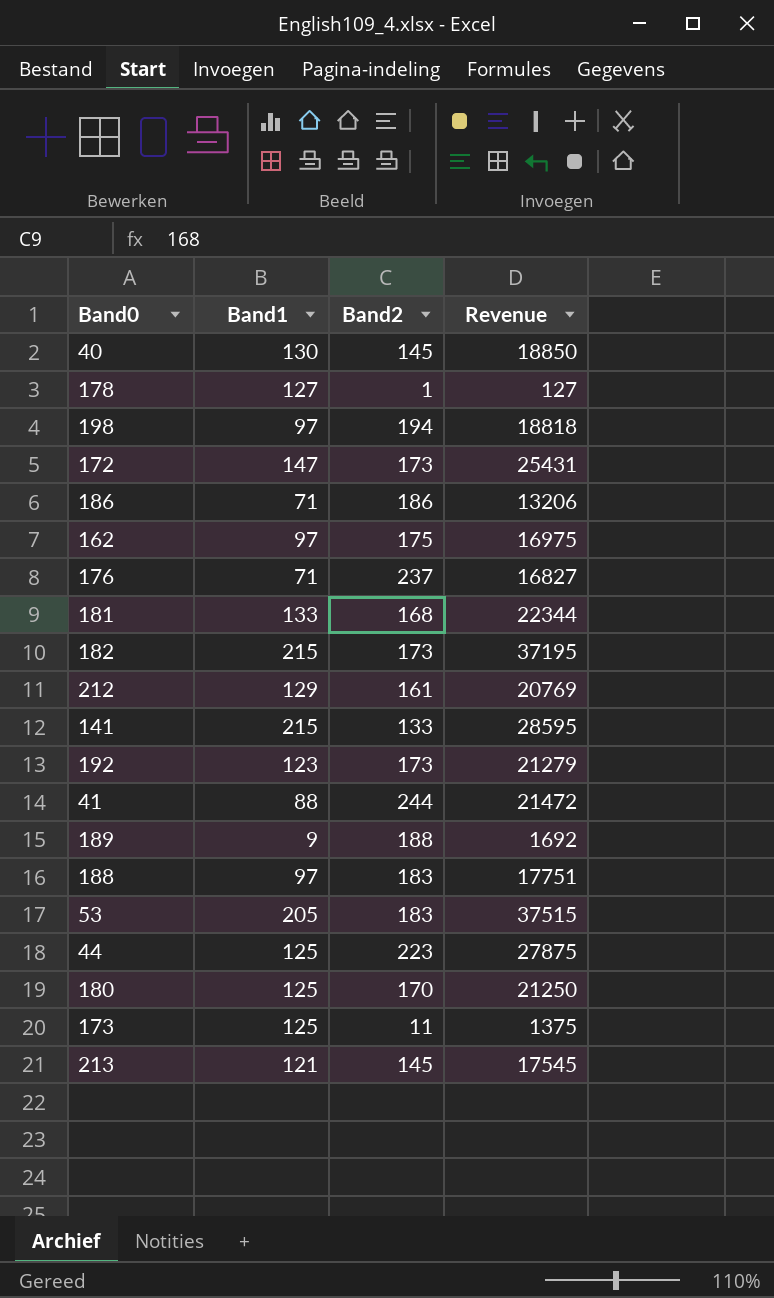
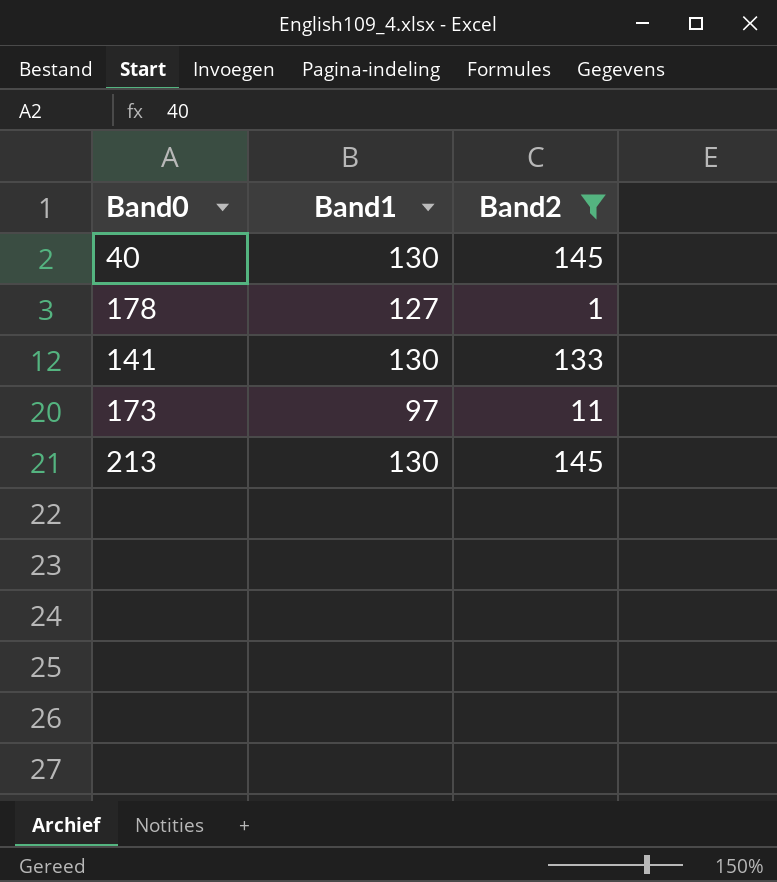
filter: none -> Band2 <= 145
column Revenue | formula: [Band1] * [Band2] -> none
141 | Band1: 215 -> 130
173 | Band1: 125 -> 97
213 | Band1: 121 -> 130

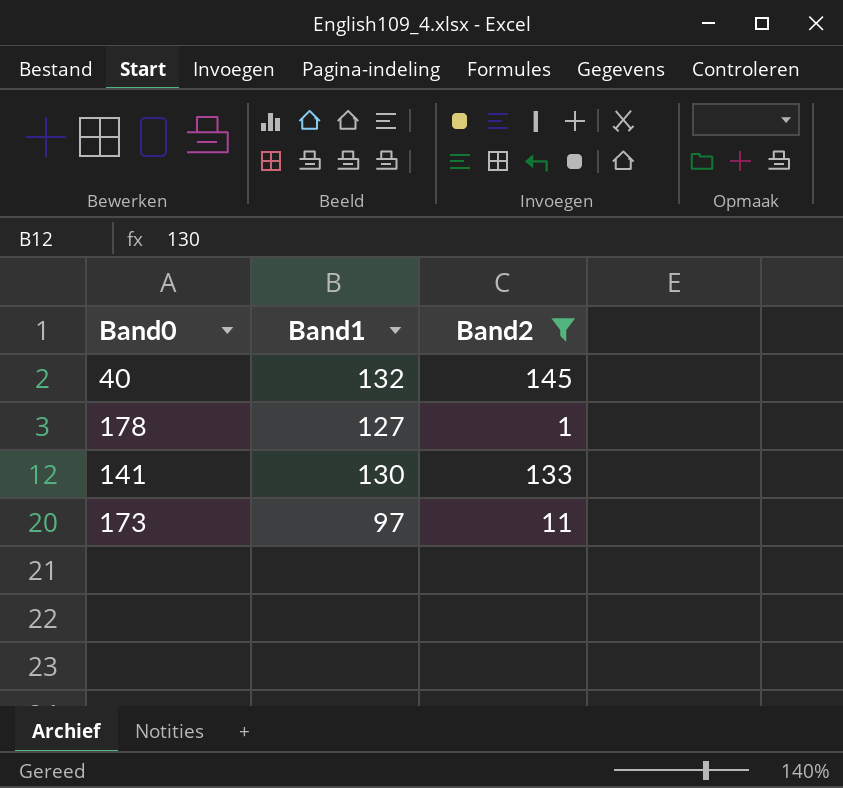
row 213: 130 | 145 -> none
40 | Band1: 130 -> 132

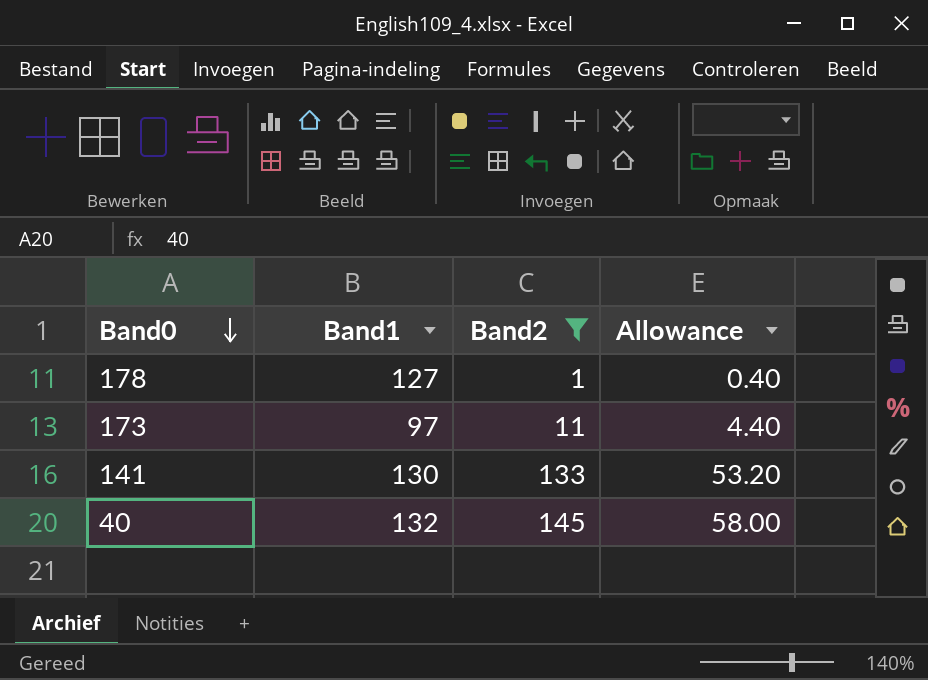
row order: none -> Band0 descending
column Allowance | formula: none -> [Band2] * 0.4

